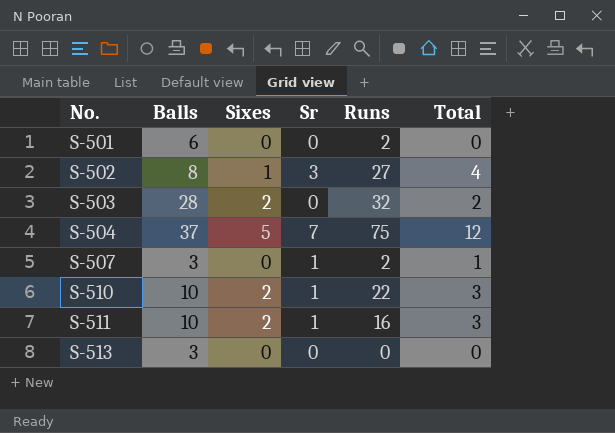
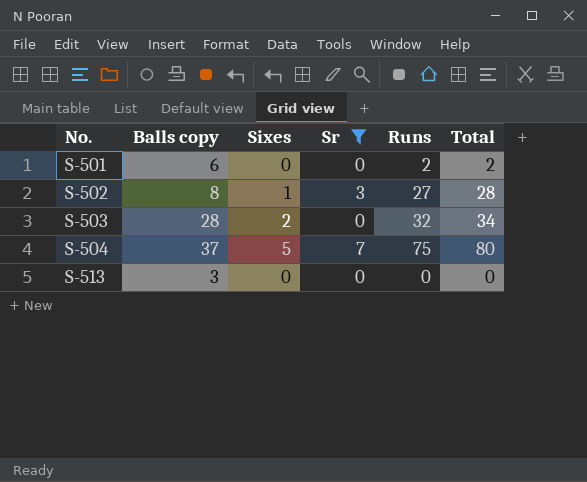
filter: none -> Sr != 1
column name: Balls -> Balls copy
column Total | formula: [Sixes] + [Sr] -> [Sixes] + [Runs]

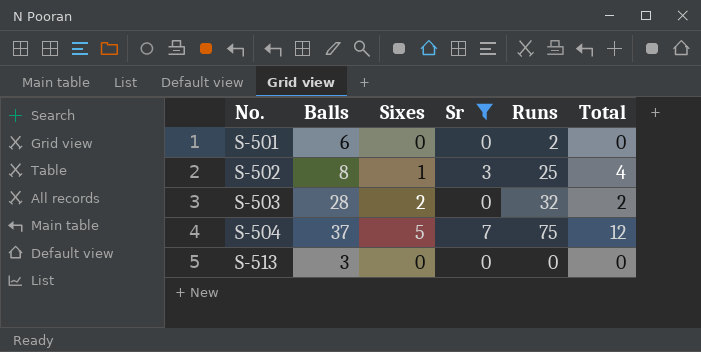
column name: Balls copy -> Balls
column Total | formula: [Sixes] + [Runs] -> [Sixes] + [Sr]
S-502 | Runs: 27 -> 25

